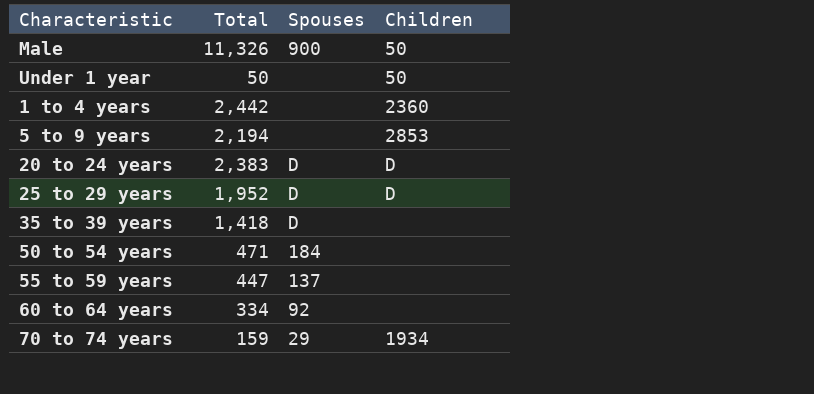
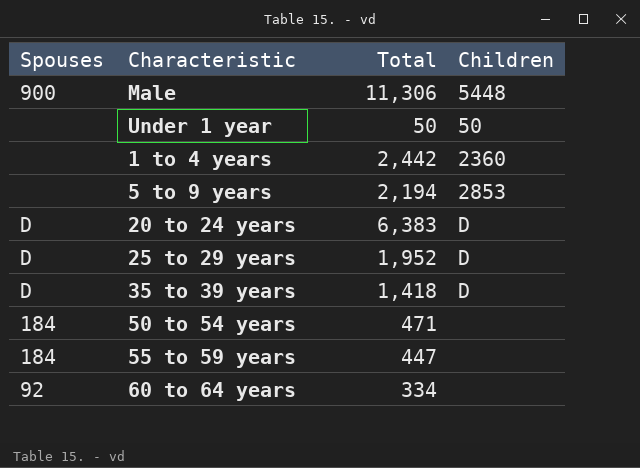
column Spouses | position: 3 -> 1
row 70 to 74 years: 159 | 29 | 1934 -> none
Male | Total: 11,326 -> 11,306
Male | Children: 50 -> 5448
20 to 24 years | Total: 2,383 -> 6,383
35 to 39 years | Children: none -> D
55 to 59 years | Spouses: 137 -> 184

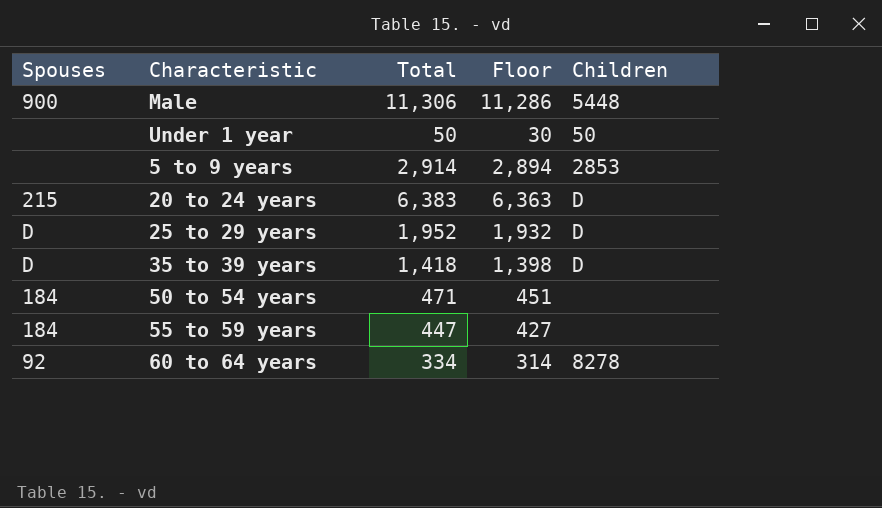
column Floor | formula: none -> [Total] - 20
row 1 to 4 years: none | 2,442 | 2360 -> none
5 to 9 years | Total: 2,194 -> 2,914
20 to 24 years | Spouses: D -> 215
60 to 64 years | Children: none -> 8278

